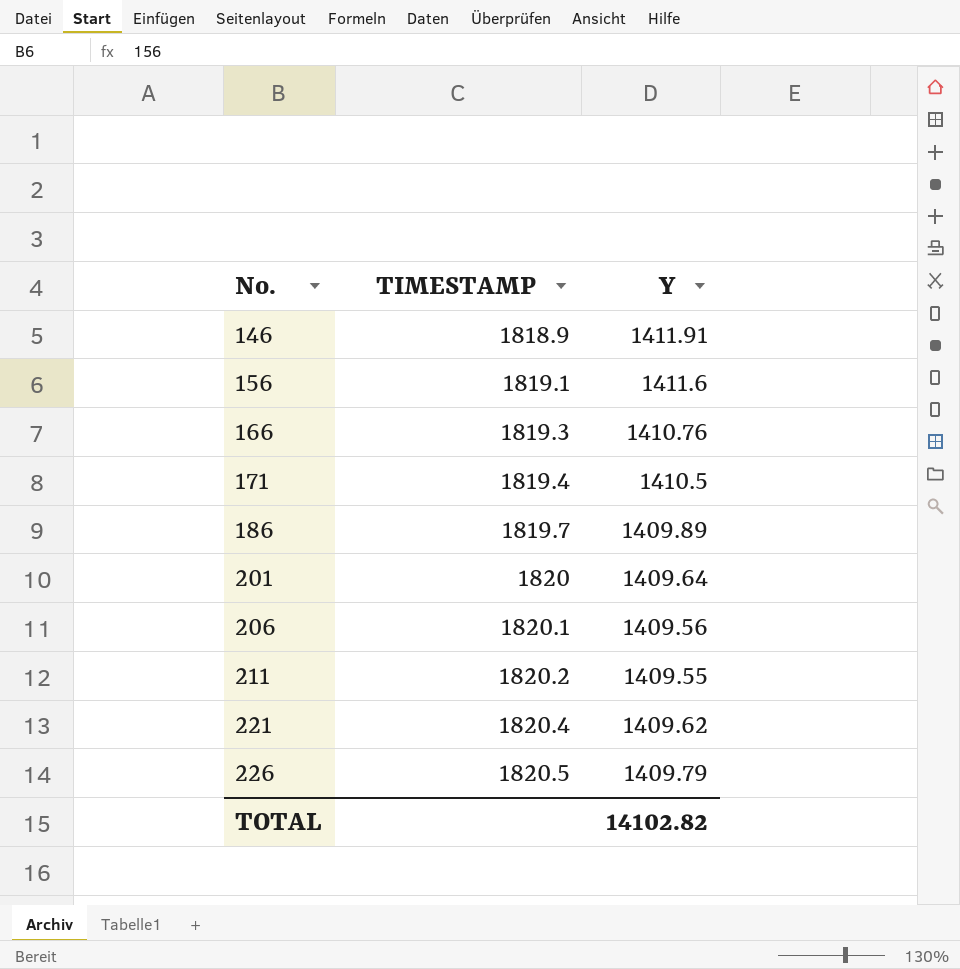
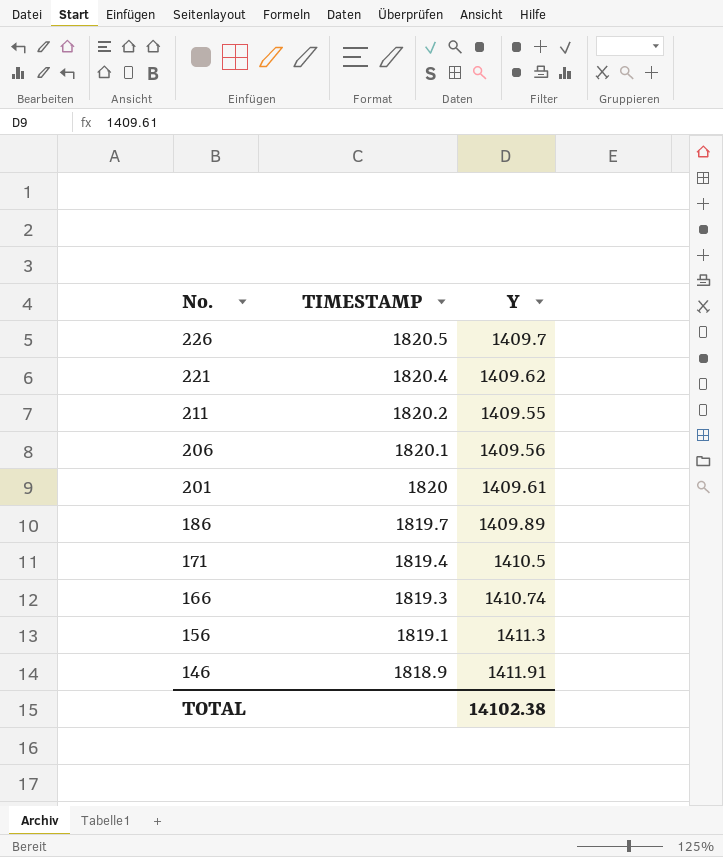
row order: No. ascending -> No. descending
226 | Y: 1409.79 -> 1409.7
201 | Y: 1409.64 -> 1409.61
166 | Y: 1410.76 -> 1410.74
156 | Y: 1411.6 -> 1411.3
TOTAL | Y: 14102.82 -> 14102.38

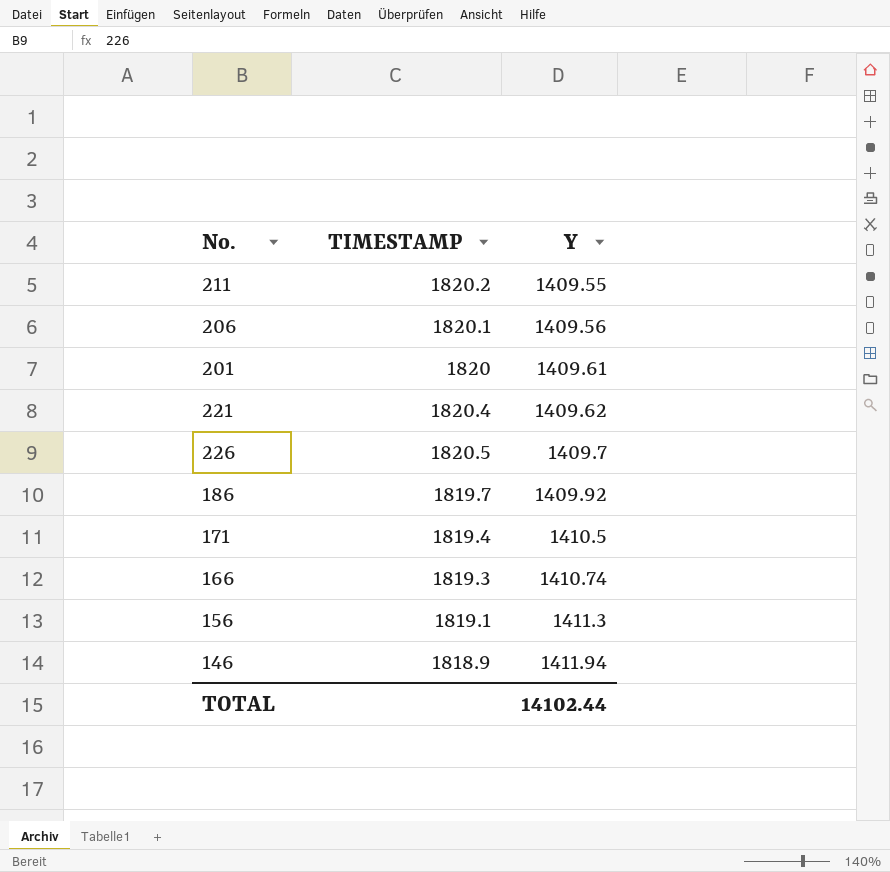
row order: No. descending -> Y ascending
186 | Y: 1409.89 -> 1409.92
146 | Y: 1411.91 -> 1411.94
TOTAL | Y: 14102.38 -> 14102.44

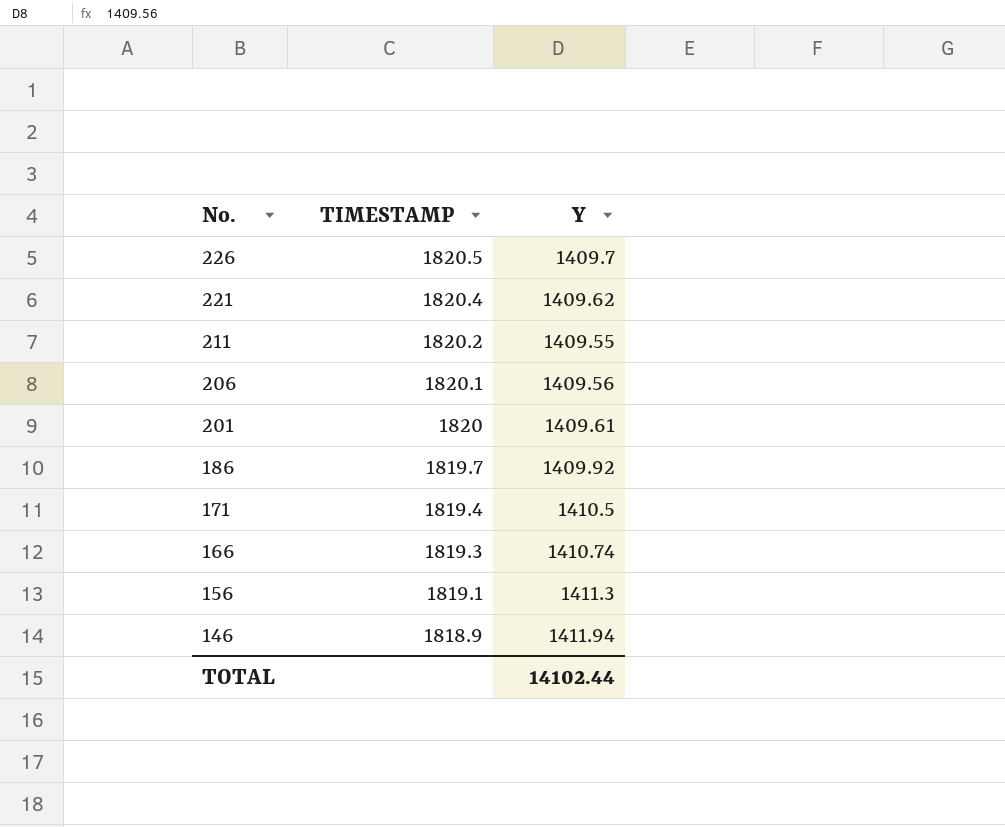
row order: Y ascending -> No. descending

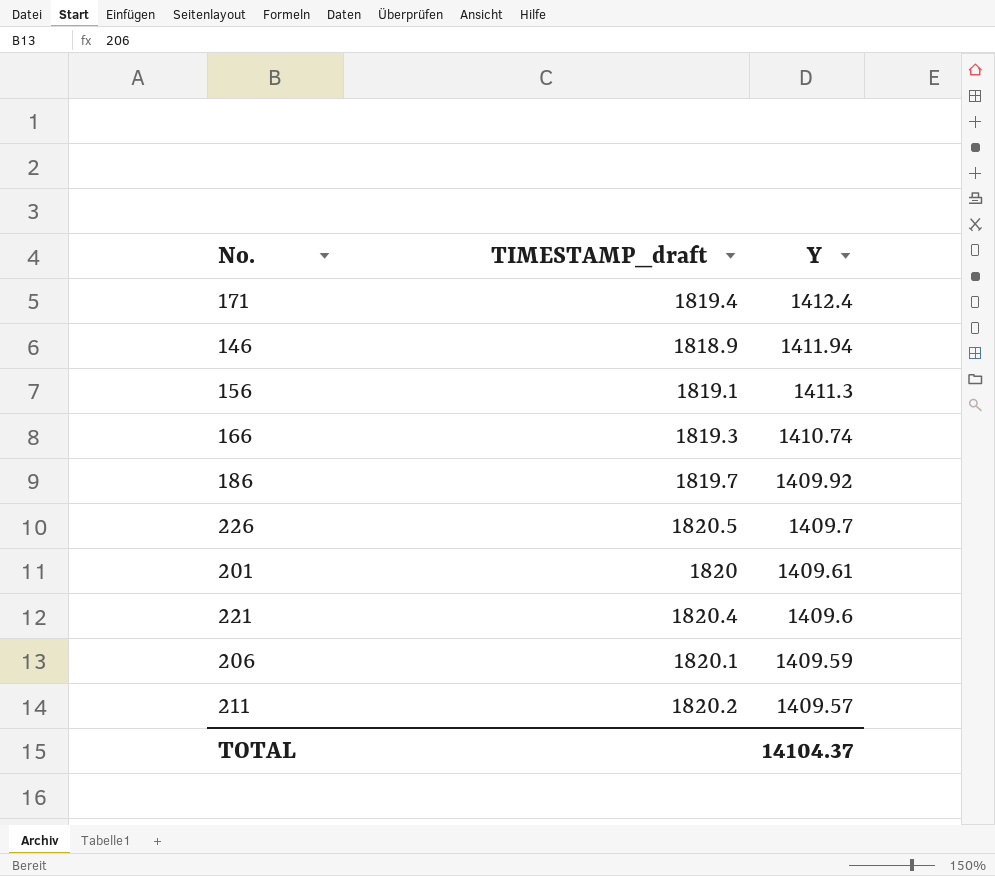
row order: No. descending -> Y descending
column name: TIMESTAMP -> TIMESTAMP_draft
171 | Y: 1410.5 -> 1412.4
221 | Y: 1409.62 -> 1409.6
206 | Y: 1409.56 -> 1409.59
211 | Y: 1409.55 -> 1409.57
TOTAL | Y: 14102.44 -> 14104.37

